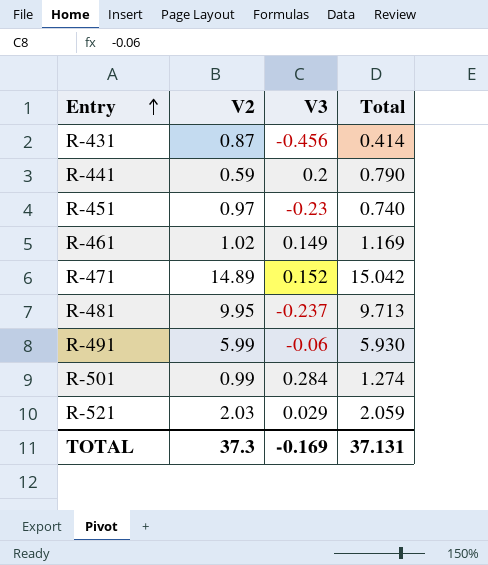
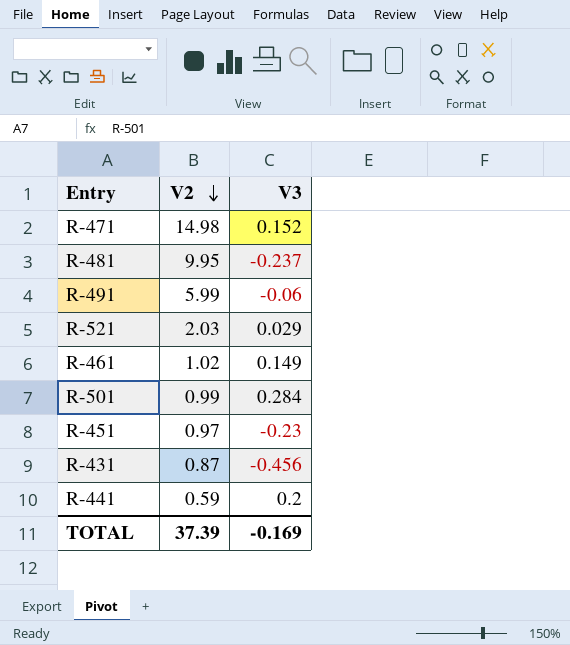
row order: Entry ascending -> V2 descending
column Total | formula: [V2] + [V3] -> none
R-471 | V2: 14.89 -> 14.98
TOTAL | V2: 37.3 -> 37.39

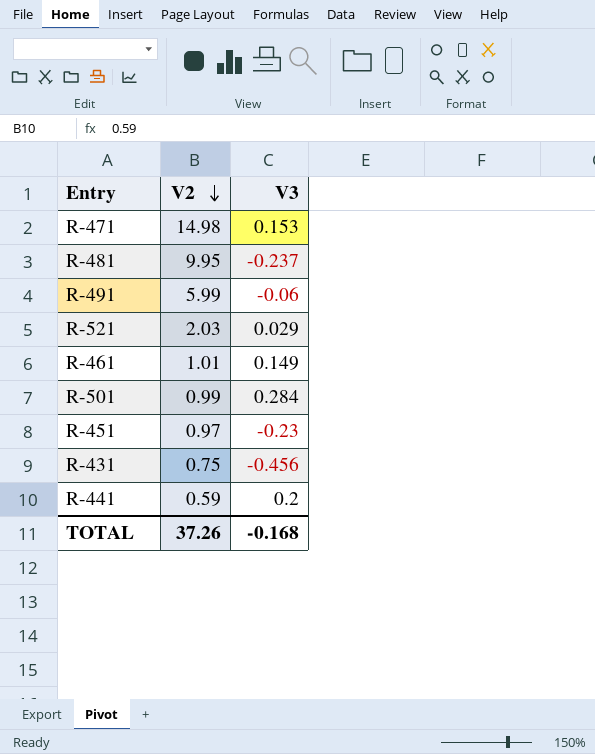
R-471 | V3: 0.152 -> 0.153
R-461 | V2: 1.02 -> 1.01
R-431 | V2: 0.87 -> 0.75
TOTAL | V2: 37.39 -> 37.26
TOTAL | V3: -0.169 -> -0.168

